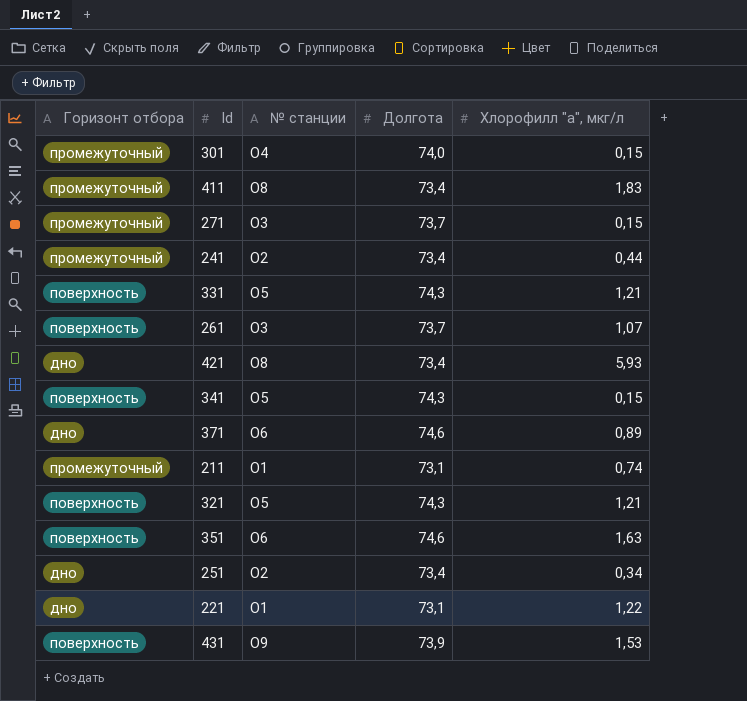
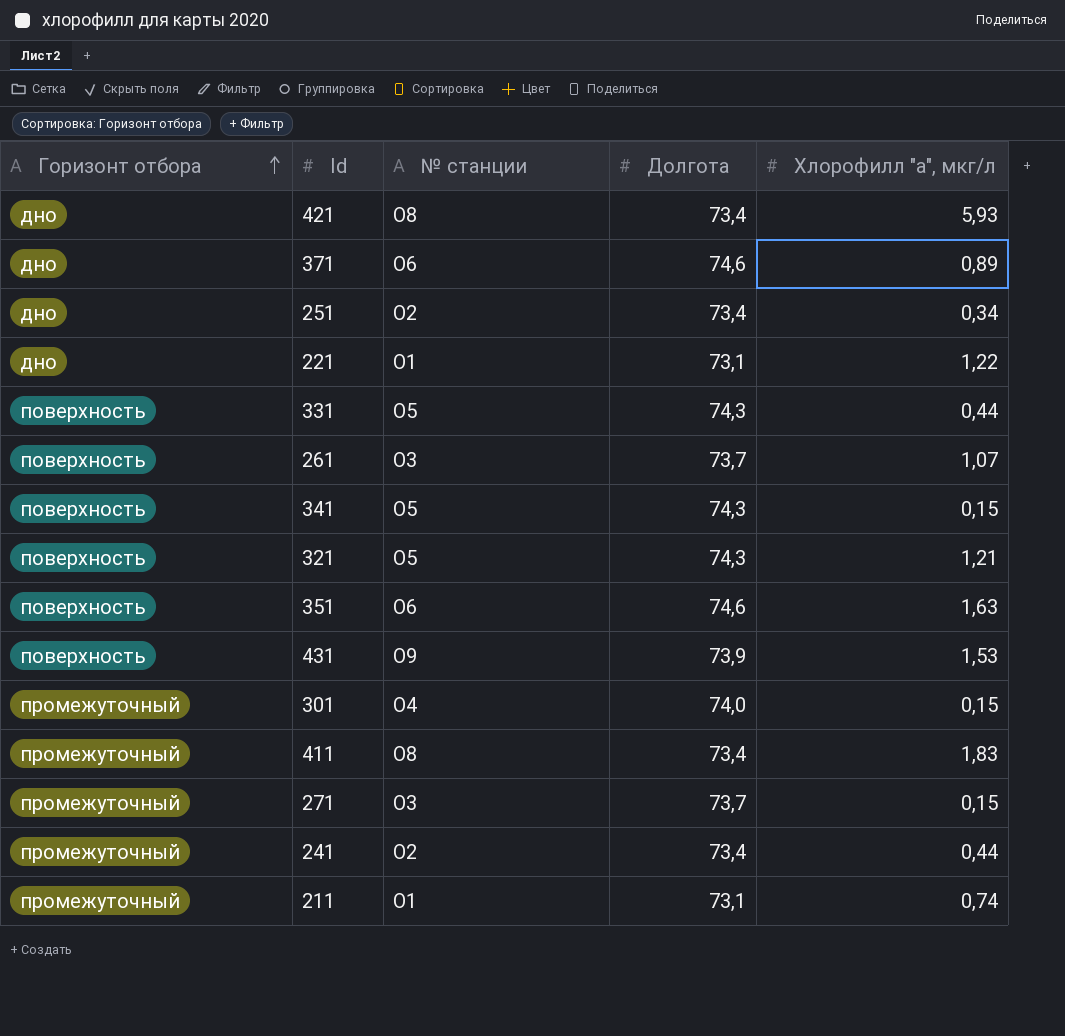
row order: none -> Горизонт отбора ascending
331 | Хлорофилл "a", мкг/л: 1,21 -> 0,44

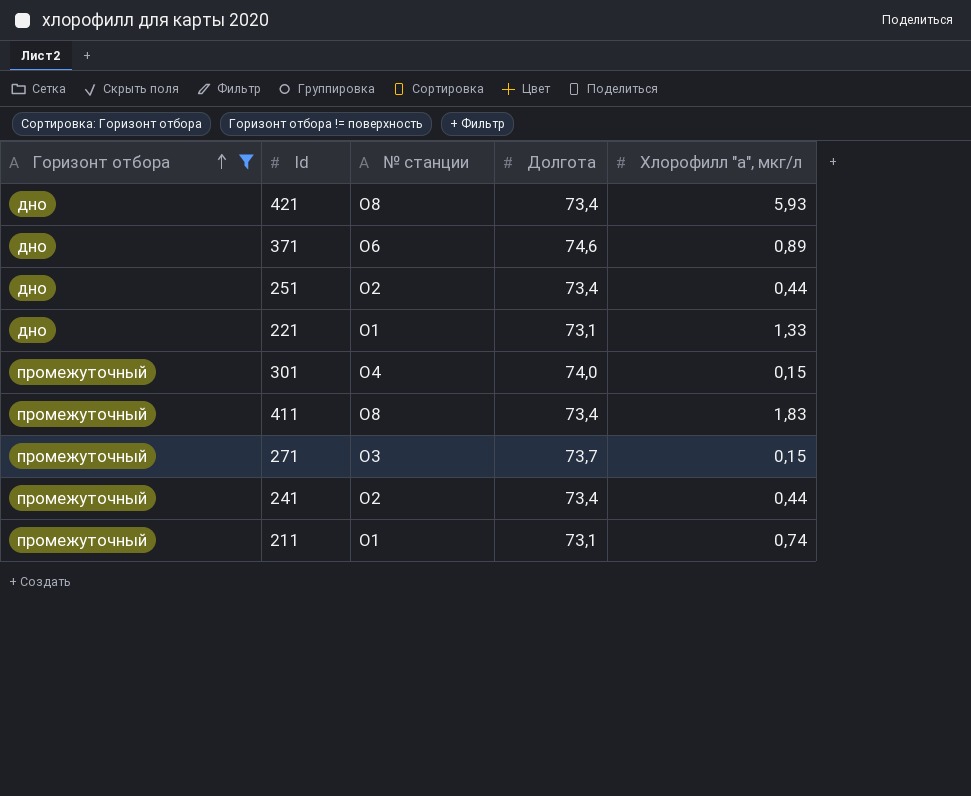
filter: none -> Горизонт отбора != поверхность
251 | Хлорофилл "a", мкг/л: 0,34 -> 0,44
221 | Хлорофилл "a", мкг/л: 1,22 -> 1,33

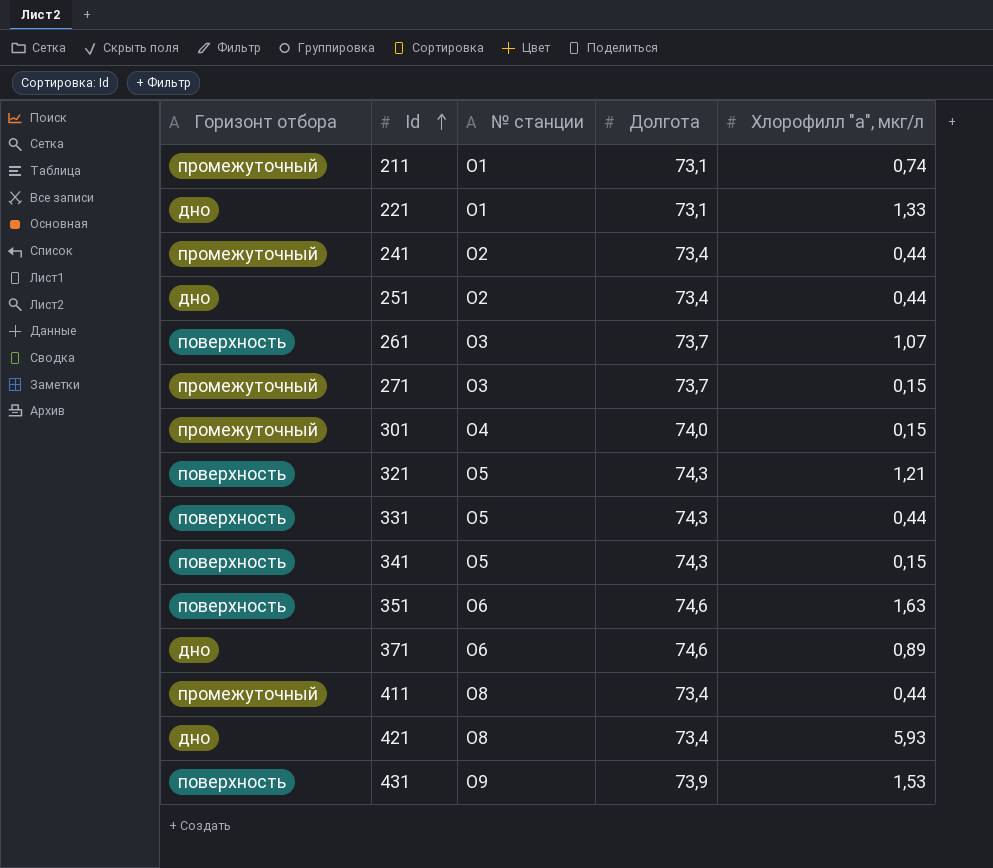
filter: Горизонт отбора != поверхность -> none
row order: Горизонт отбора ascending -> Id ascending
411 | Хлорофилл "a", мкг/л: 1,83 -> 0,44

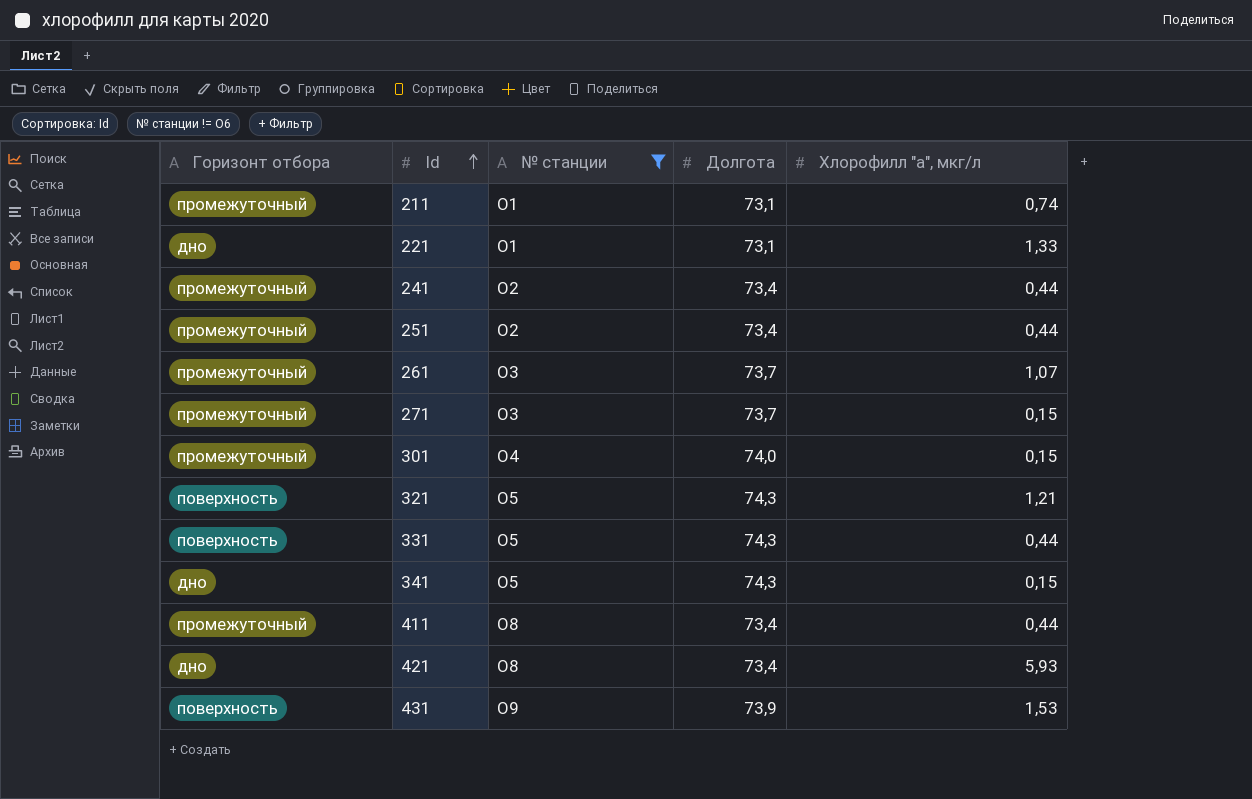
filter: none -> № станции != O6
251 | Горизонт отбора: дно -> промежуточный
261 | Горизонт отбора: поверхность -> промежуточный
341 | Горизонт отбора: поверхность -> дно

